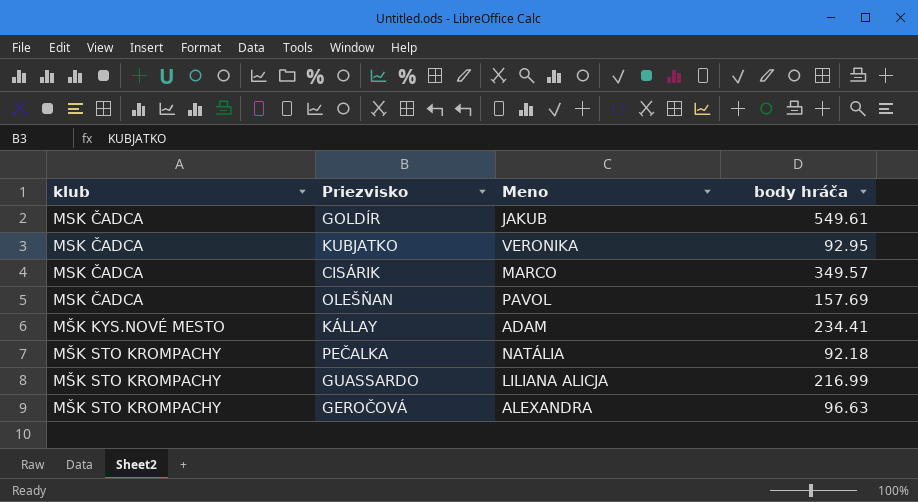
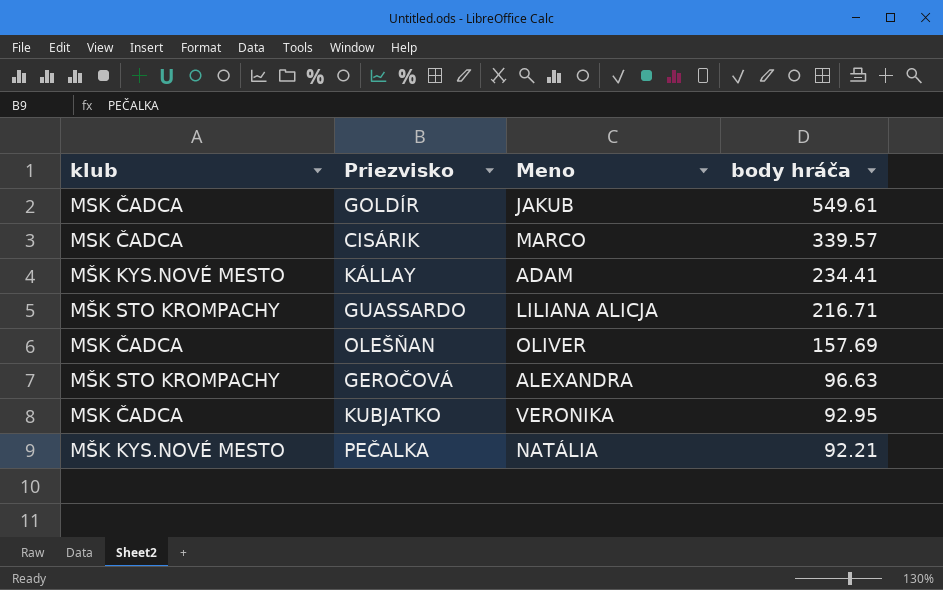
row order: klub ascending -> body hráča descending
CISÁRIK | body hráča: 349.57 -> 339.57
GUASSARDO | body hráča: 216.99 -> 216.71
OLEŠŇAN | Meno: PAVOL -> OLIVER
PEČALKA | klub: MŠK STO KROMPACHY -> MŠK KYS.NOVÉ MESTO
PEČALKA | body hráča: 92.18 -> 92.21

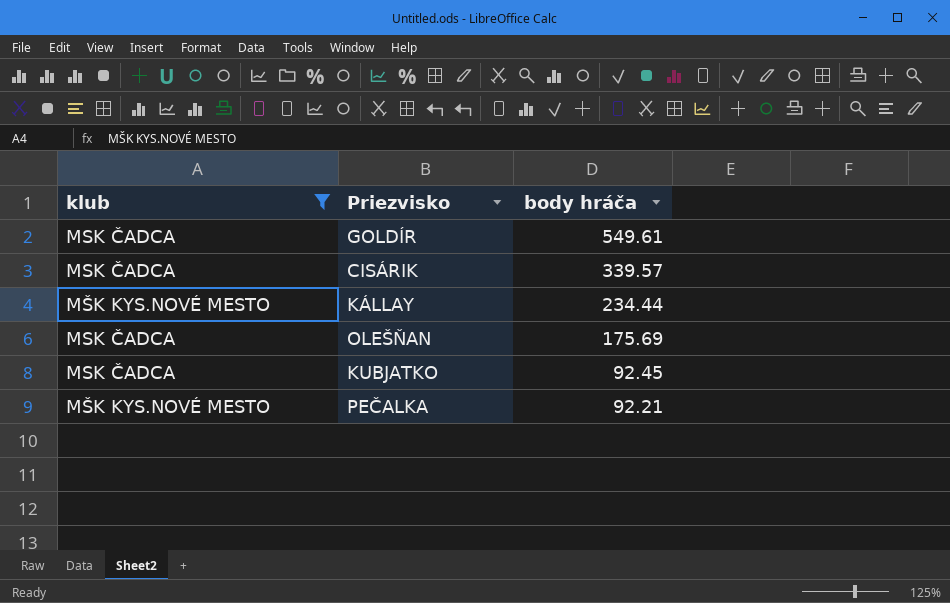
filter: none -> klub != MŠK STO KROMPACHY
column Meno | position: 3 -> none
KÁLLAY | body hráča: 234.41 -> 234.44
OLEŠŇAN | body hráča: 157.69 -> 175.69
KUBJATKO | body hráča: 92.95 -> 92.45

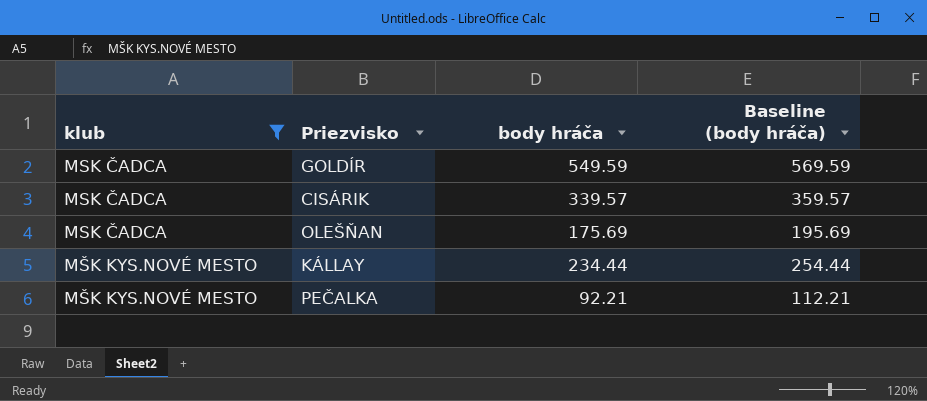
row order: body hráča descending -> klub ascending
column Baseline (body hráča) | formula: none -> [body hráča] + 20
row KUBJATKO: MSK ČADCA | 92.45 -> none
GOLDÍR | body hráča: 549.61 -> 549.59

